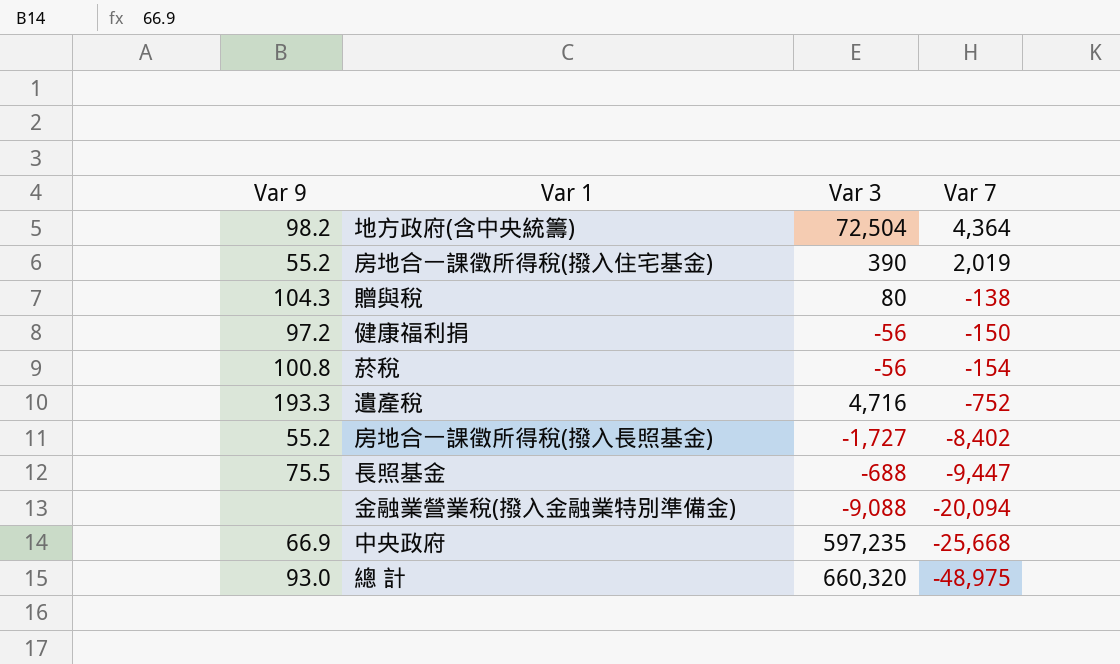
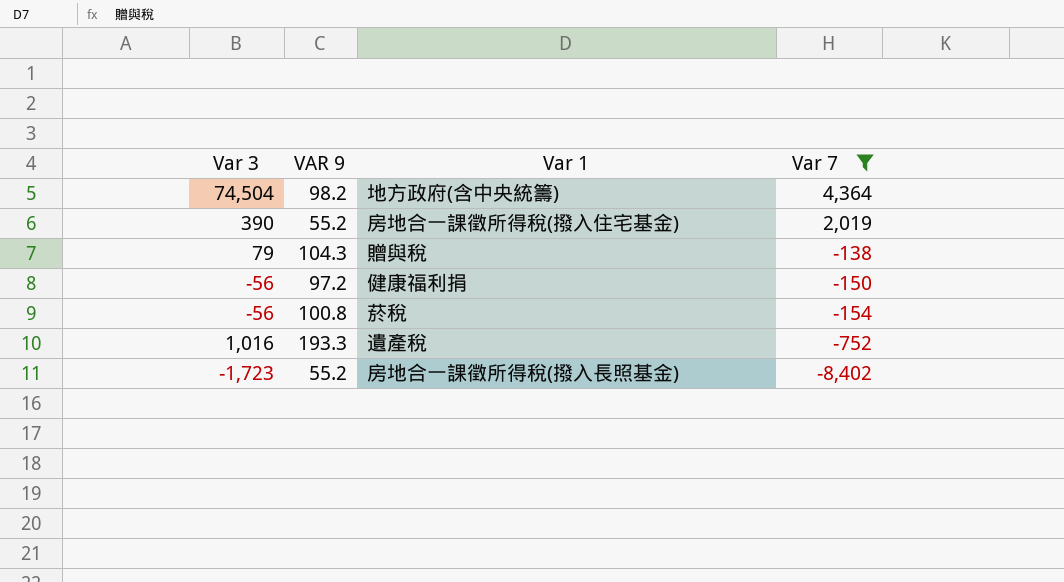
filter: none -> Var 7 >= -8,402
column Var 3 | position: 3 -> 1
column name: Var 9 -> VAR 9
地方政府(含中央統籌) | Var 3: 72,504 -> 74,504
贈與稅 | Var 3: 80 -> 79
遺產稅 | Var 3: 4,716 -> 1,016
房地合一課徵所得稅(撥入長照基金) | Var 3: -1,727 -> -1,723

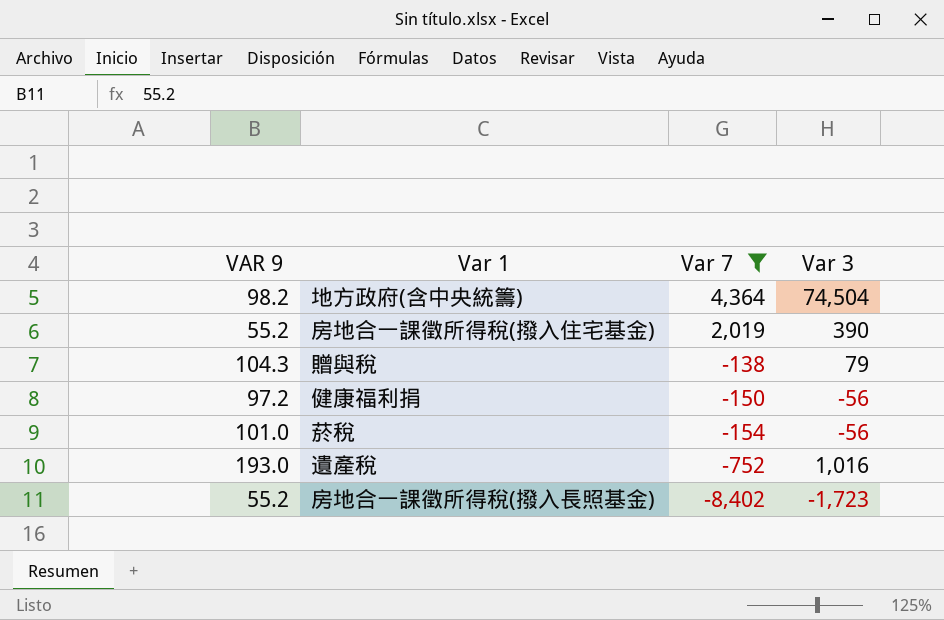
column Var 3 | position: 1 -> 4
菸稅 | VAR 9: 100.8 -> 101.0
遺產稅 | VAR 9: 193.3 -> 193.0

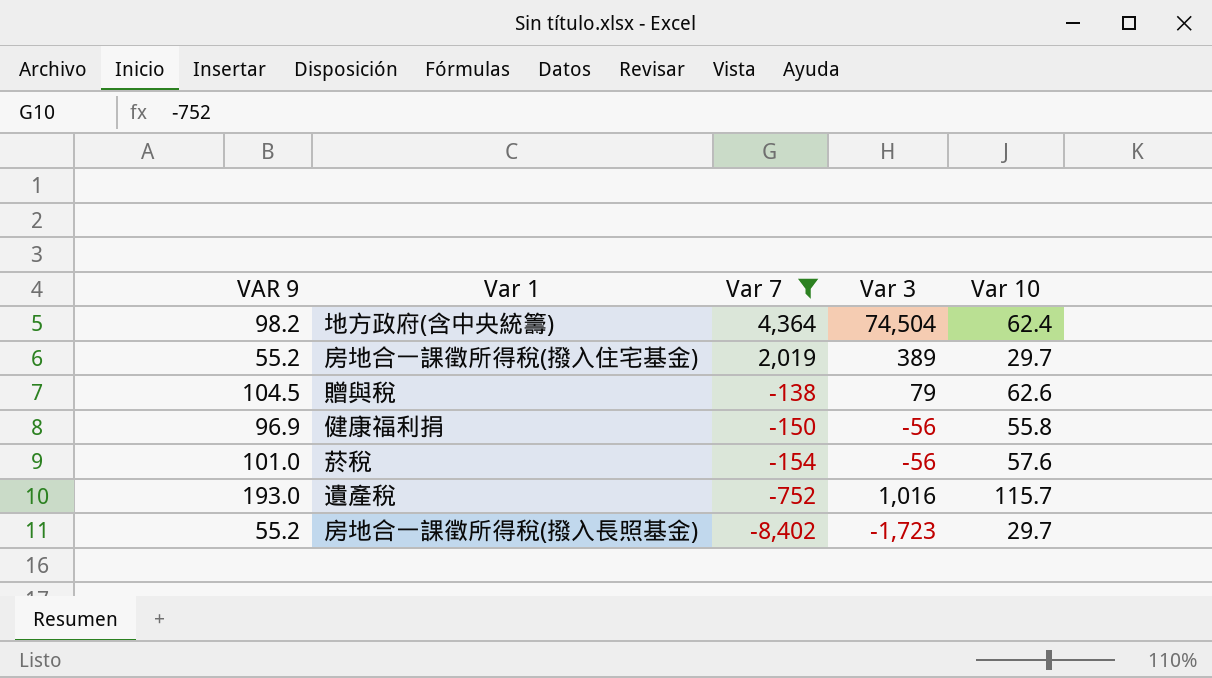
column Var 10 | position: none -> 5
房地合一課徵所得稅(撥入住宅基金) | Var 3: 390 -> 389
贈與稅 | VAR 9: 104.3 -> 104.5
健康福利捐 | VAR 9: 97.2 -> 96.9

